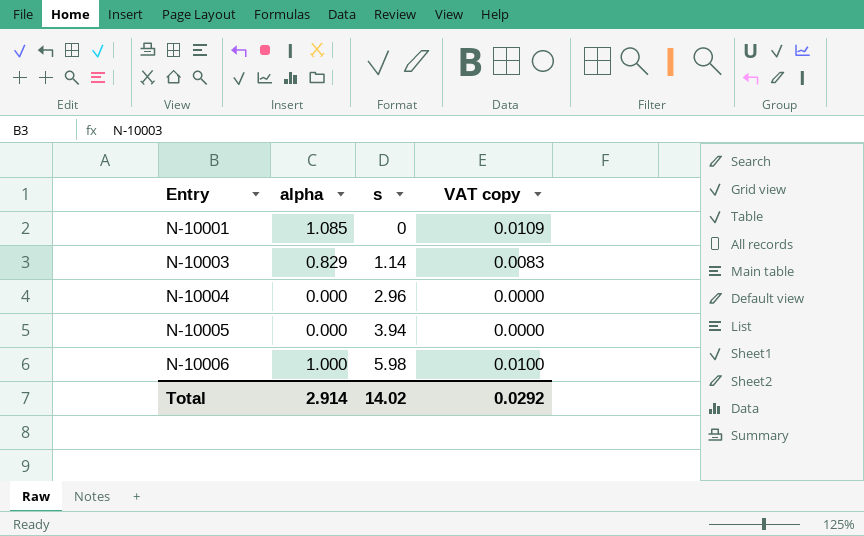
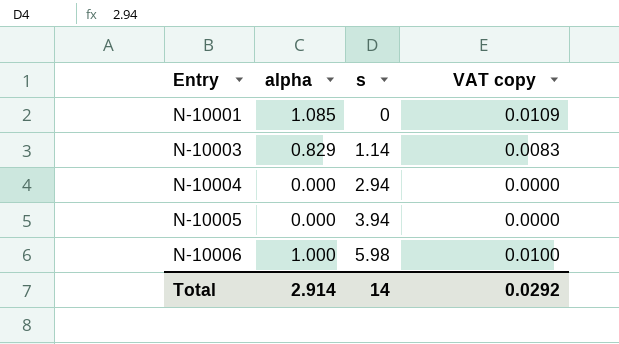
N-10004 | s: 2.96 -> 2.94
Total | s: 14.02 -> 14

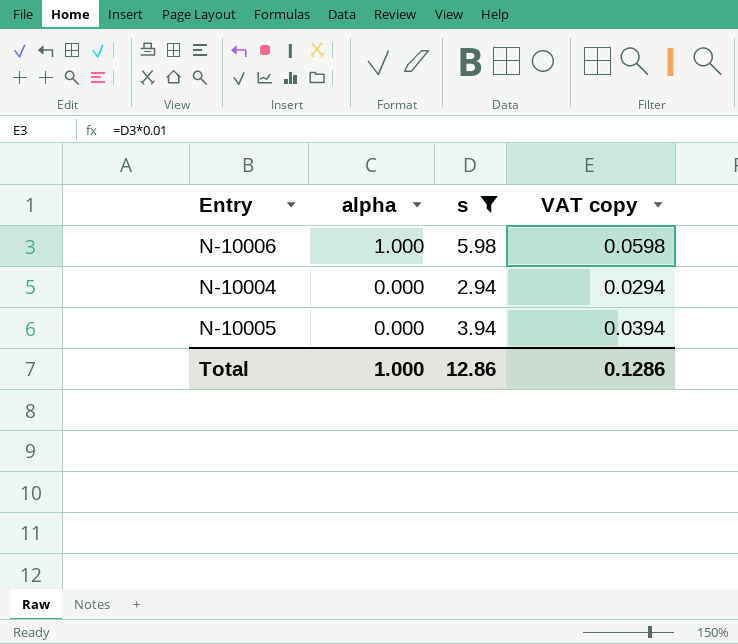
filter: none -> s >= 2.94
row order: Entry ascending -> alpha descending
column VAT copy | formula: [alpha] * 0.01 -> [s] * 0.01
Total | alpha: 2.914 -> 1.000
Total | s: 14 -> 12.86
Total | VAT copy: 0.0292 -> 0.1286

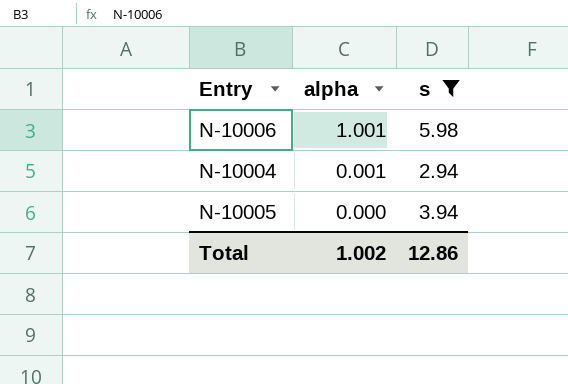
column VAT copy | formula: [s] * 0.01 -> none
N-10006 | alpha: 1.000 -> 1.001
N-10004 | alpha: 0.000 -> 0.001
Total | alpha: 1.000 -> 1.002

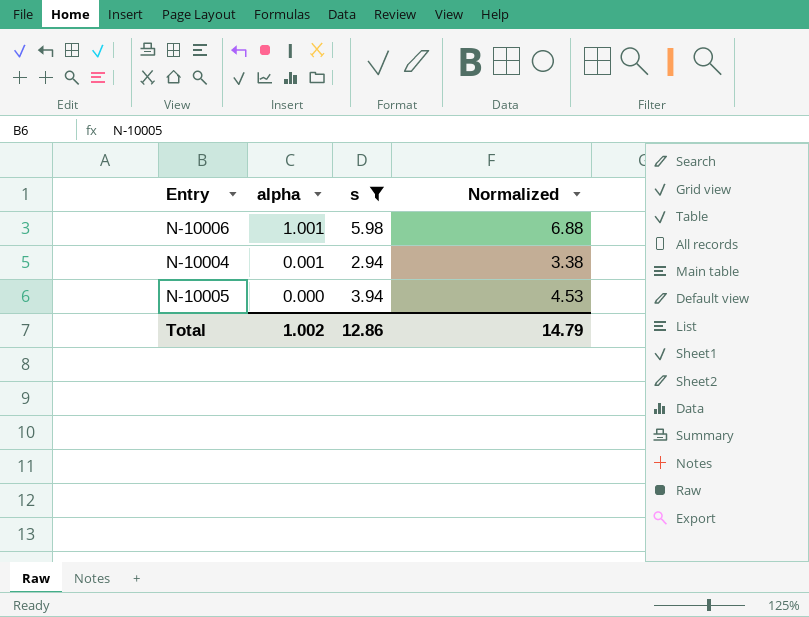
column Normalized | formula: none -> [s] * 1.15

